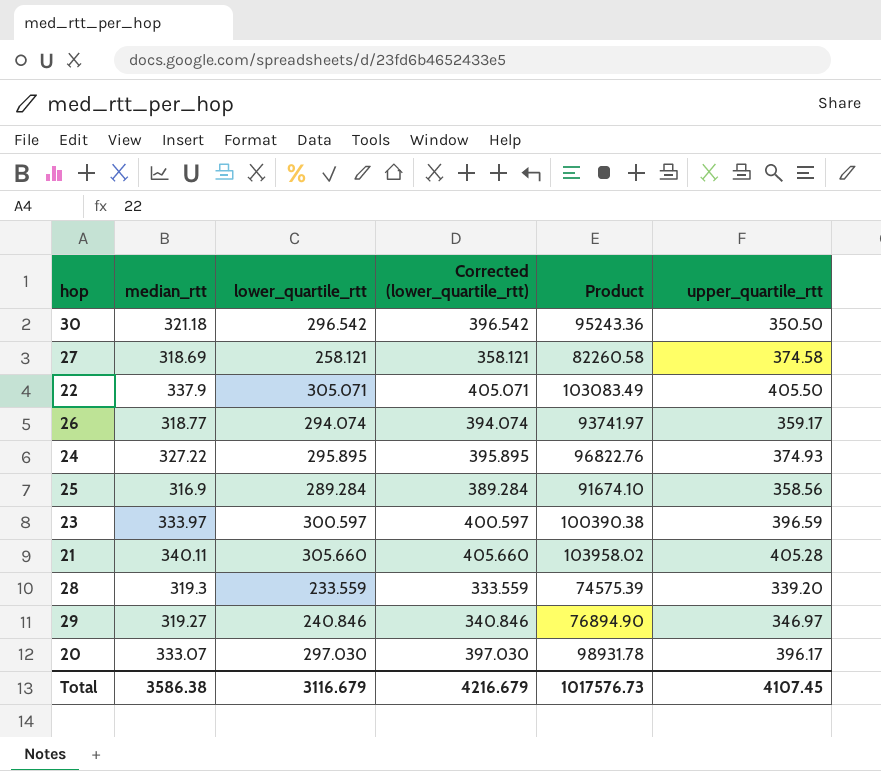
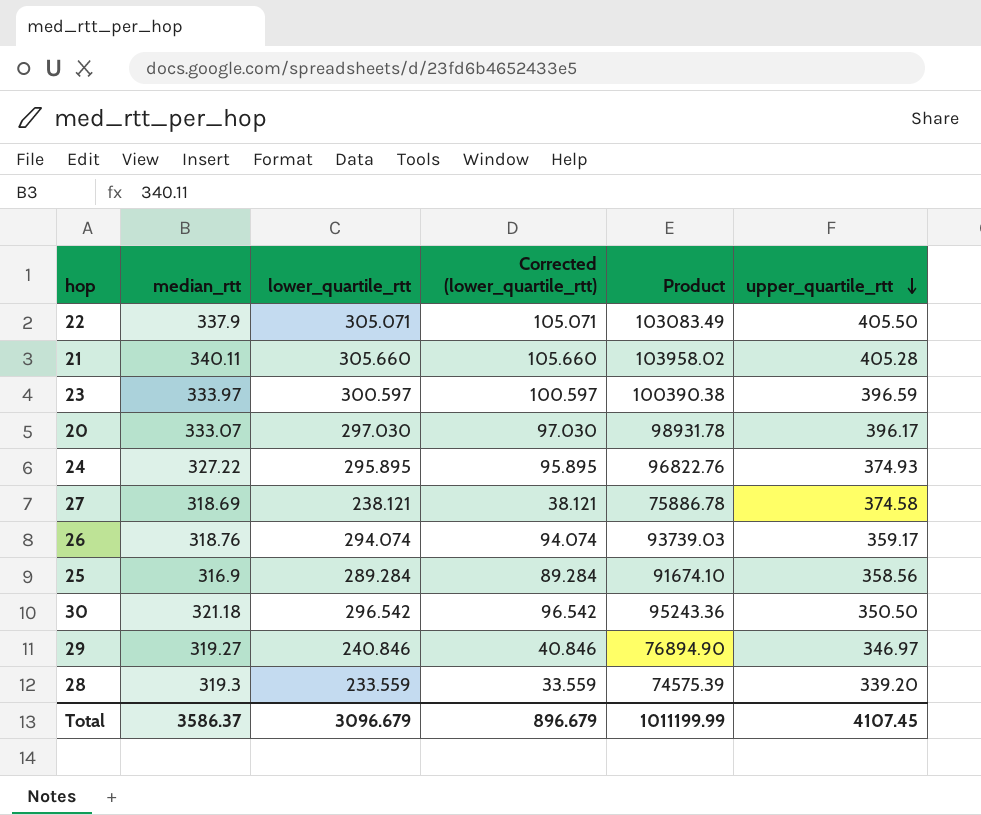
row order: none -> upper_quartile_rtt descending
column Corrected (lower_quartile_rtt) | formula: [lower_quartile_rtt] + 100 -> [lower_quartile_rtt] - 200
27 | lower_quartile_rtt: 258.121 -> 238.121
27 | Product: 82260.58 -> 75886.78
26 | median_rtt: 318.77 -> 318.76
26 | Product: 93741.97 -> 93739.03
Total | median_rtt: 3586.38 -> 3586.37
Total | lower_quartile_rtt: 3116.679 -> 3096.679
Total | Corrected (lower_quartile_rtt): 4216.679 -> 896.679
Total | Product: 1017576.73 -> 1011199.99

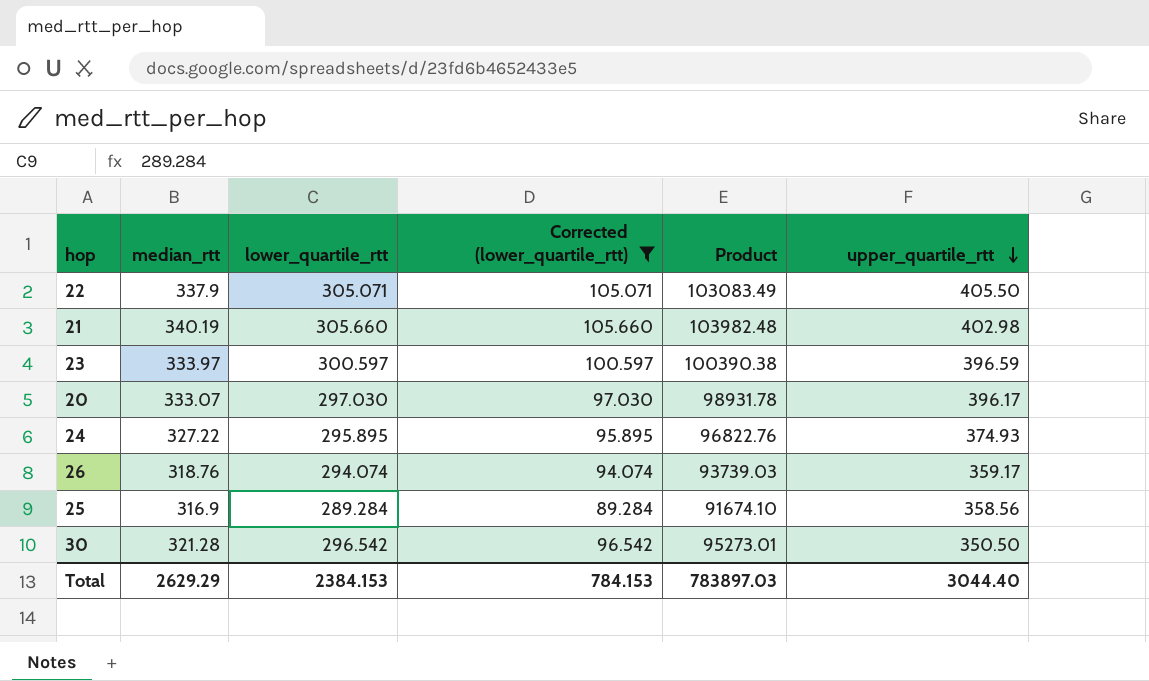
filter: none -> Corrected (lower_quartile_rtt) >= 89.284
21 | median_rtt: 340.11 -> 340.19
21 | Product: 103958.02 -> 103982.48
21 | upper_quartile_rtt: 405.28 -> 402.98
30 | median_rtt: 321.18 -> 321.28
30 | Product: 95243.36 -> 95273.01
Total | median_rtt: 3586.37 -> 2629.29
Total | lower_quartile_rtt: 3096.679 -> 2384.153
Total | Corrected (lower_quartile_rtt): 896.679 -> 784.153
Total | Product: 1011199.99 -> 783897.03
Total | upper_quartile_rtt: 4107.45 -> 3044.40

